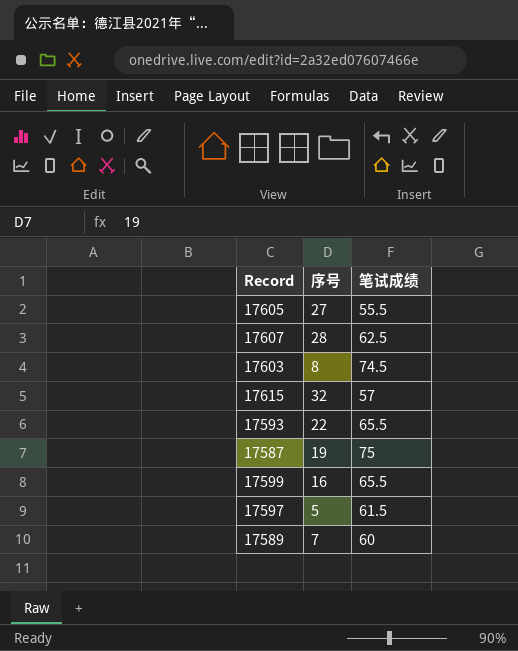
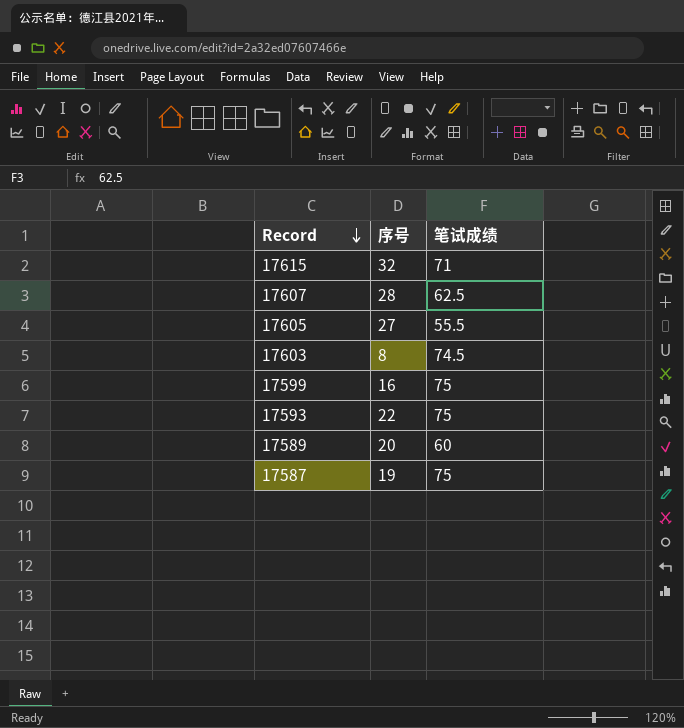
row order: none -> Record descending
row 17597: 5 | 61.5 -> none
17615 | 笔试成绩: 57 -> 71
17599 | 笔试成绩: 65.5 -> 75
17593 | 笔试成绩: 65.5 -> 75
17589 | 序号: 7 -> 20

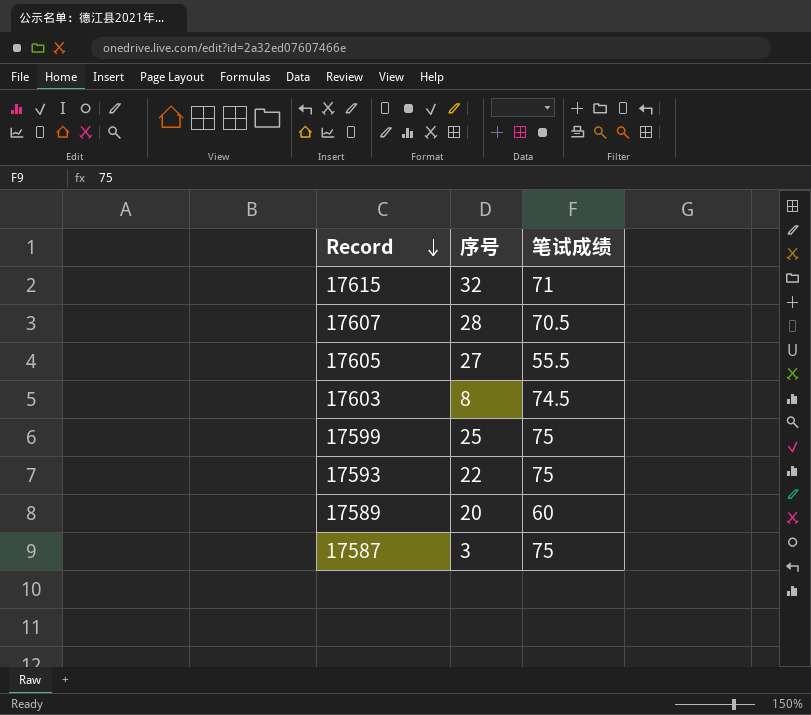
17607 | 笔试成绩: 62.5 -> 70.5
17599 | 序号: 16 -> 25
17587 | 序号: 19 -> 3

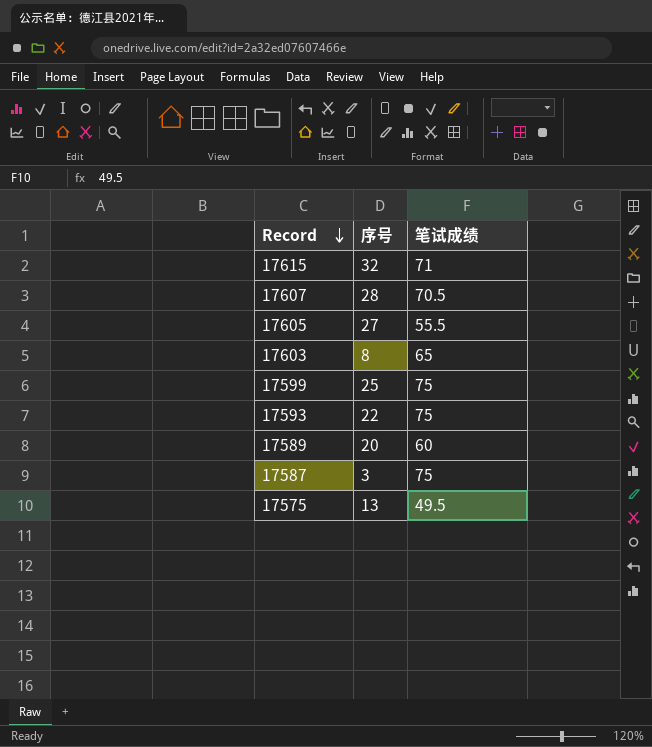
17603 | 笔试成绩: 74.5 -> 65
row 17575: none -> 13 | 49.5

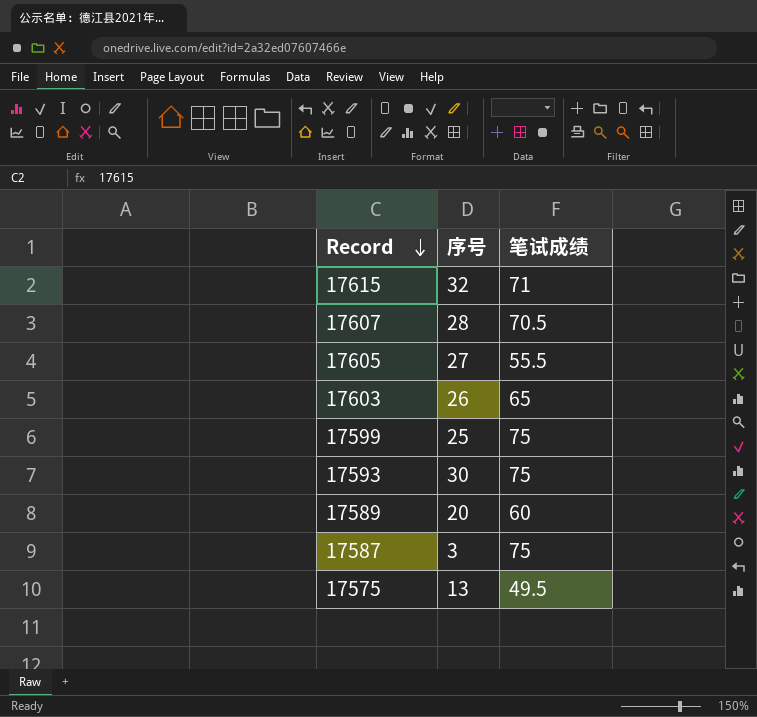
17603 | 序号: 8 -> 26
17593 | 序号: 22 -> 30

